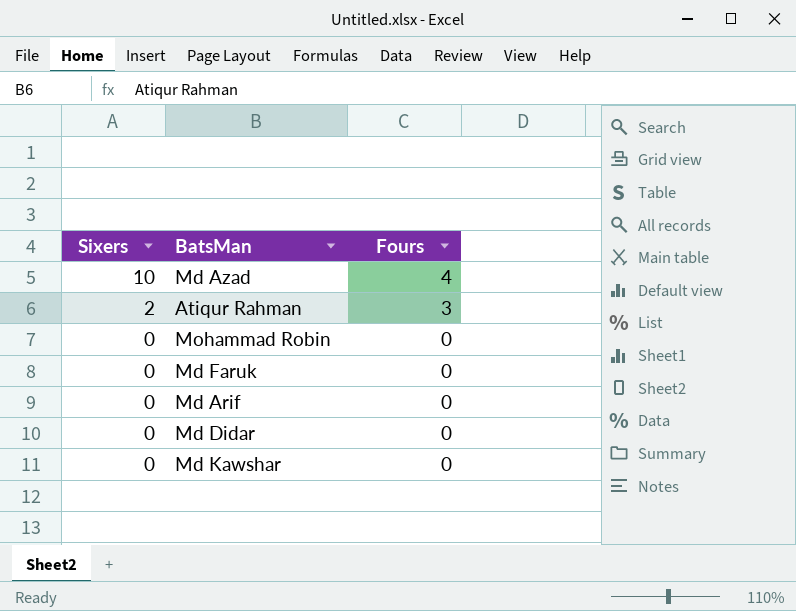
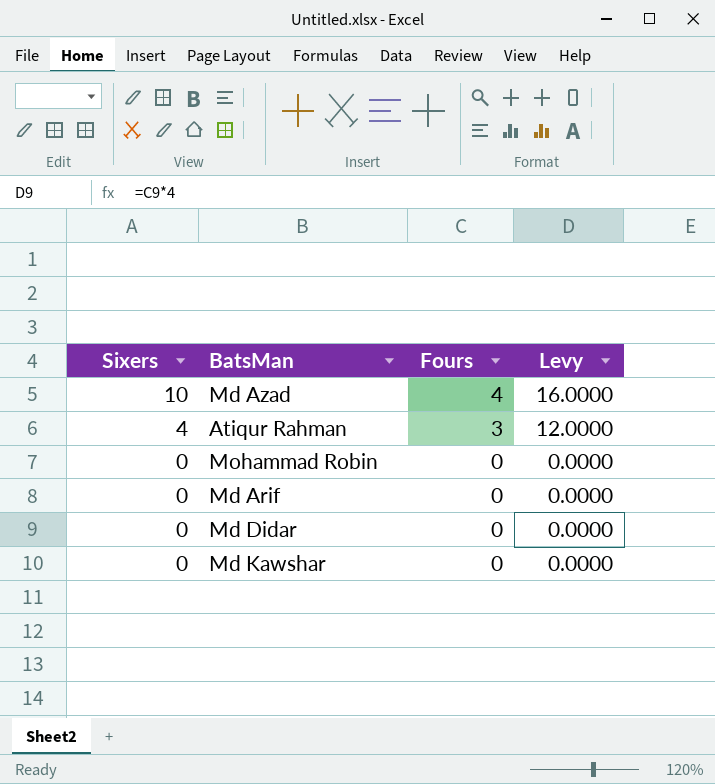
column Levy | formula: none -> [Fours] * 4
row Md Faruk: 0 | 0 -> none
Atiqur Rahman | Sixers: 2 -> 4

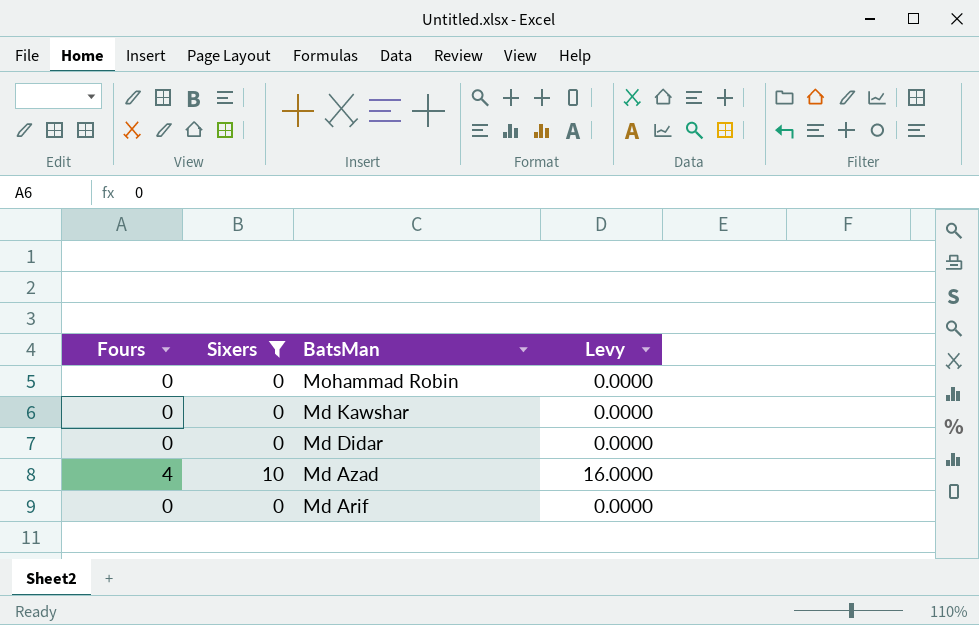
filter: none -> Sixers != 4
row order: Sixers descending -> BatsMan descending
column Fours | position: 3 -> 1

